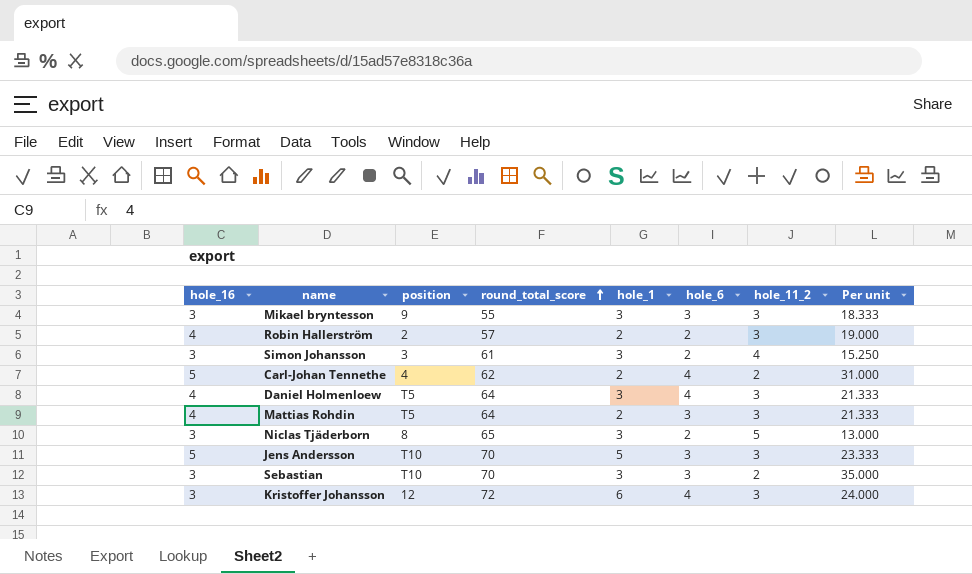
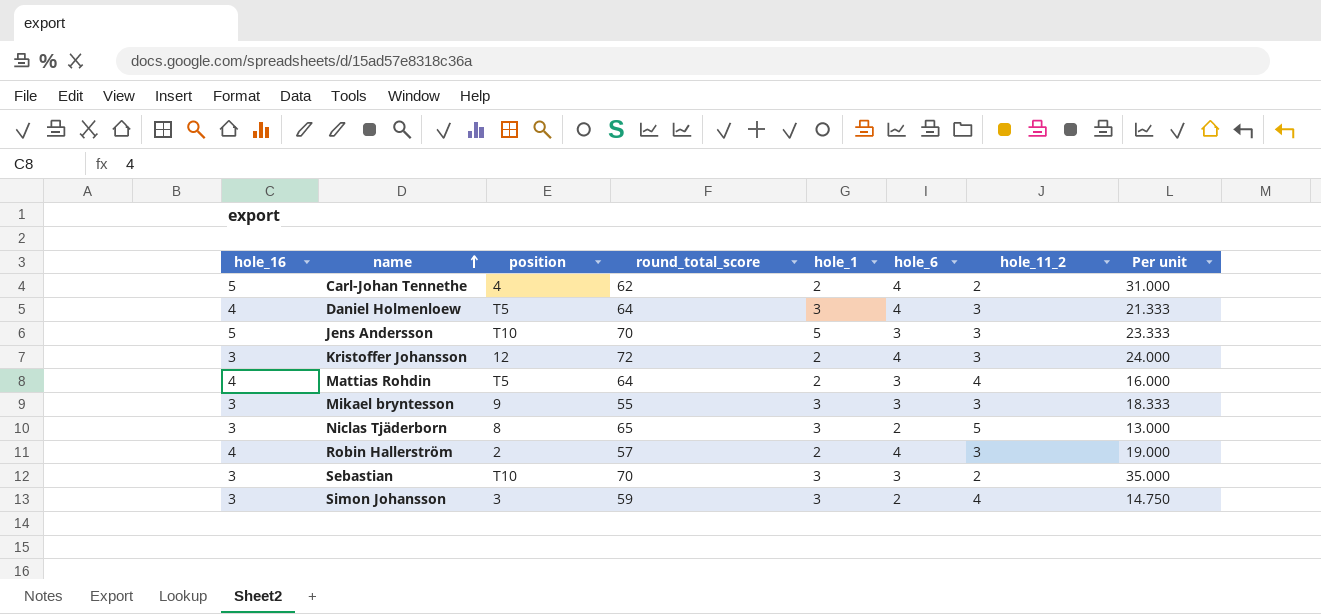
row order: round_total_score ascending -> name ascending
Kristoffer Johansson | hole_1: 6 -> 2
Mattias Rohdin | hole_11_2: 3 -> 4
Mattias Rohdin | Per unit: 21.333 -> 16.000
Robin Hallerström | hole_6: 2 -> 4
Simon Johansson | round_total_score: 61 -> 59
Simon Johansson | Per unit: 15.250 -> 14.750

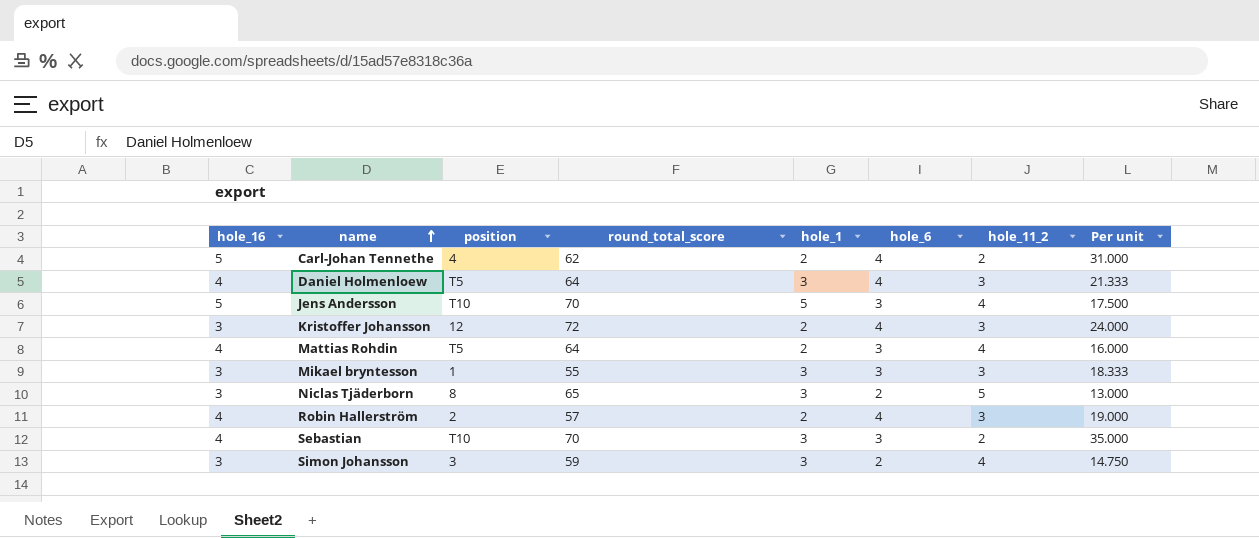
Jens Andersson | hole_11_2: 3 -> 4
Jens Andersson | Per unit: 23.333 -> 17.500
Mikael bryntesson | position: 9 -> 1
Sebastian | hole_16: 3 -> 4

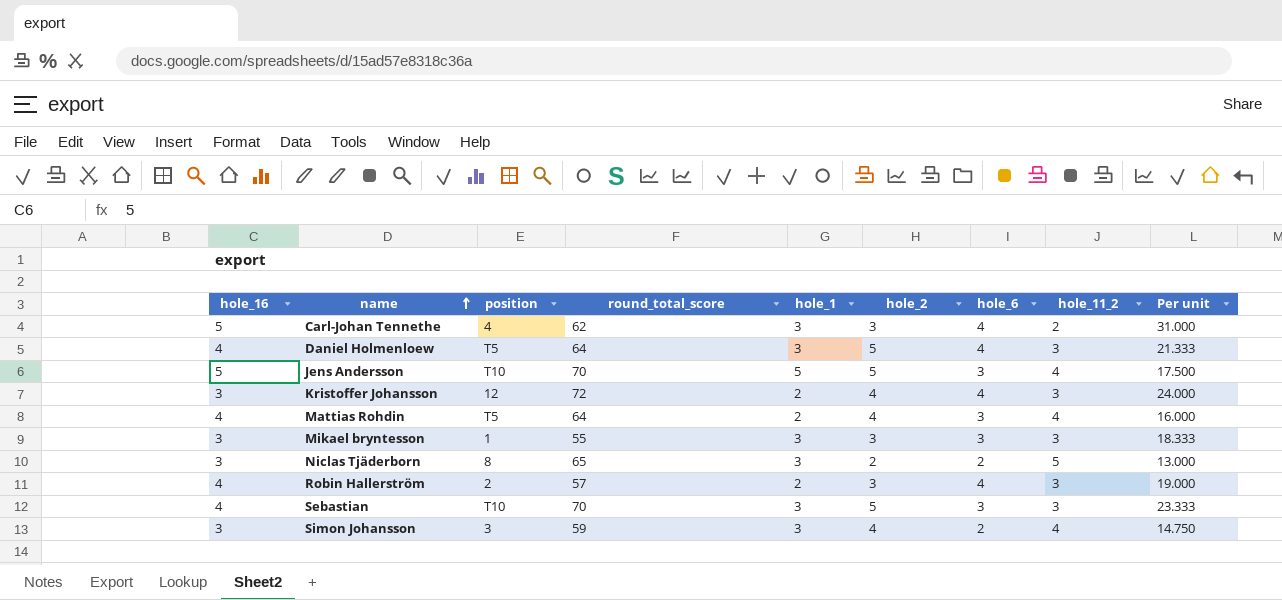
column hole_2 | position: none -> 6
Carl-Johan Tennethe | hole_1: 2 -> 3
Sebastian | hole_11_2: 2 -> 3
Sebastian | Per unit: 35.000 -> 23.333

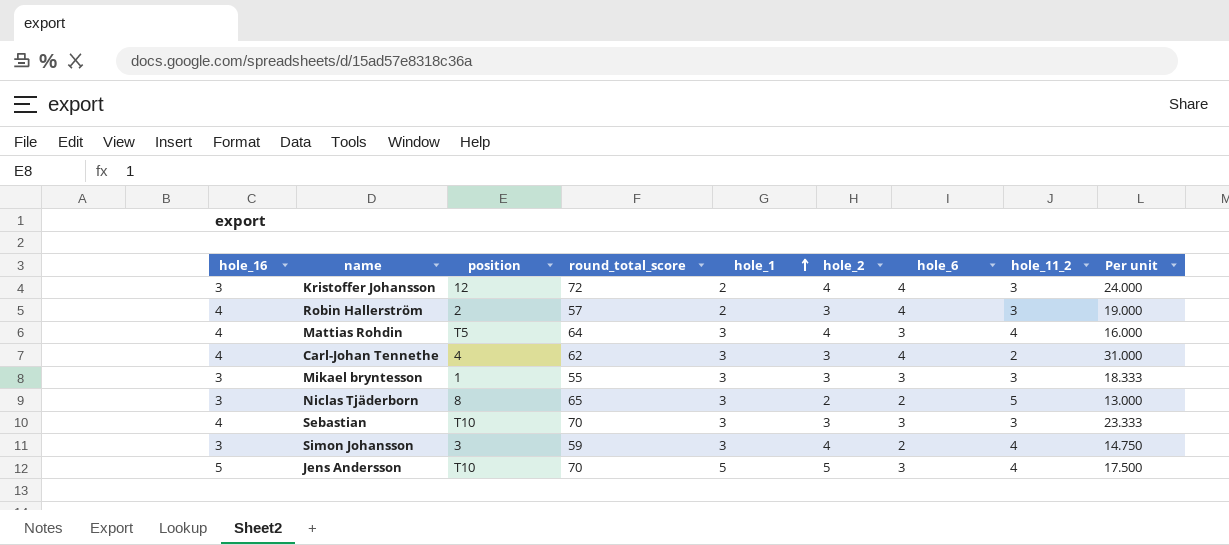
row order: name ascending -> hole_1 ascending
row Daniel Holmenloew: 4 | T5 | 64 | 3 | 5 | 4 | 3 | 21.333 -> none
Mattias Rohdin | hole_1: 2 -> 3
Carl-Johan Tennethe | hole_16: 5 -> 4
Sebastian | hole_2: 5 -> 3

